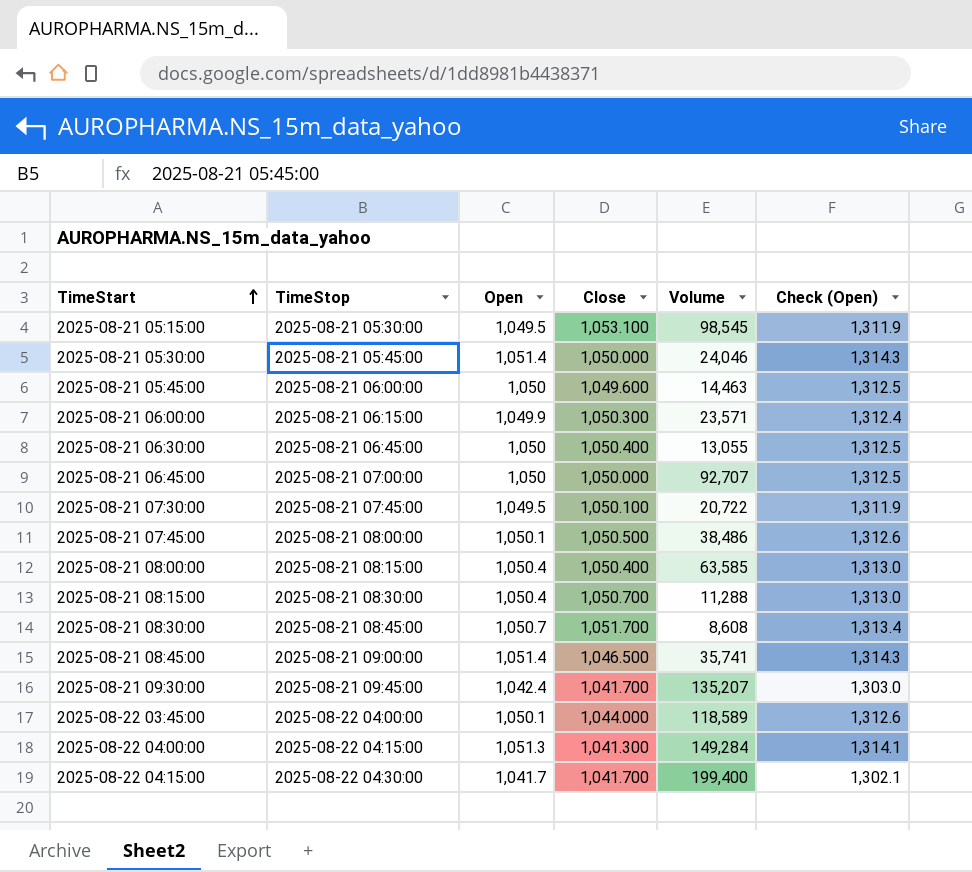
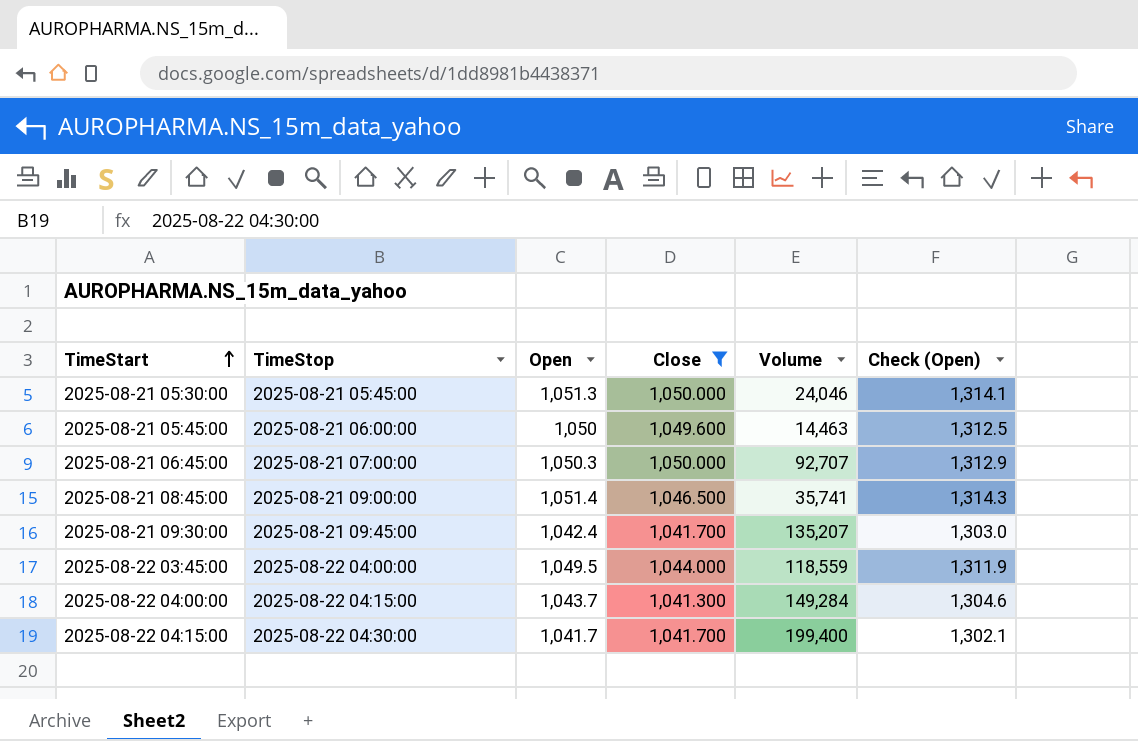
filter: none -> Close <= 1,050.000
2025-08-21 05:30:00 | Open: 1,051.4 -> 1,051.3
2025-08-21 05:30:00 | Check (Open): 1,314.3 -> 1,314.1
2025-08-21 06:45:00 | Open: 1,050 -> 1,050.3
2025-08-21 06:45:00 | Check (Open): 1,312.5 -> 1,312.9
2025-08-22 03:45:00 | Open: 1,050.1 -> 1,049.5
2025-08-22 03:45:00 | Volume: 118,589 -> 118,559
2025-08-22 03:45:00 | Check (Open): 1,312.6 -> 1,311.9
2025-08-22 04:00:00 | Open: 1,051.3 -> 1,043.7
2025-08-22 04:00:00 | Check (Open): 1,314.1 -> 1,304.6

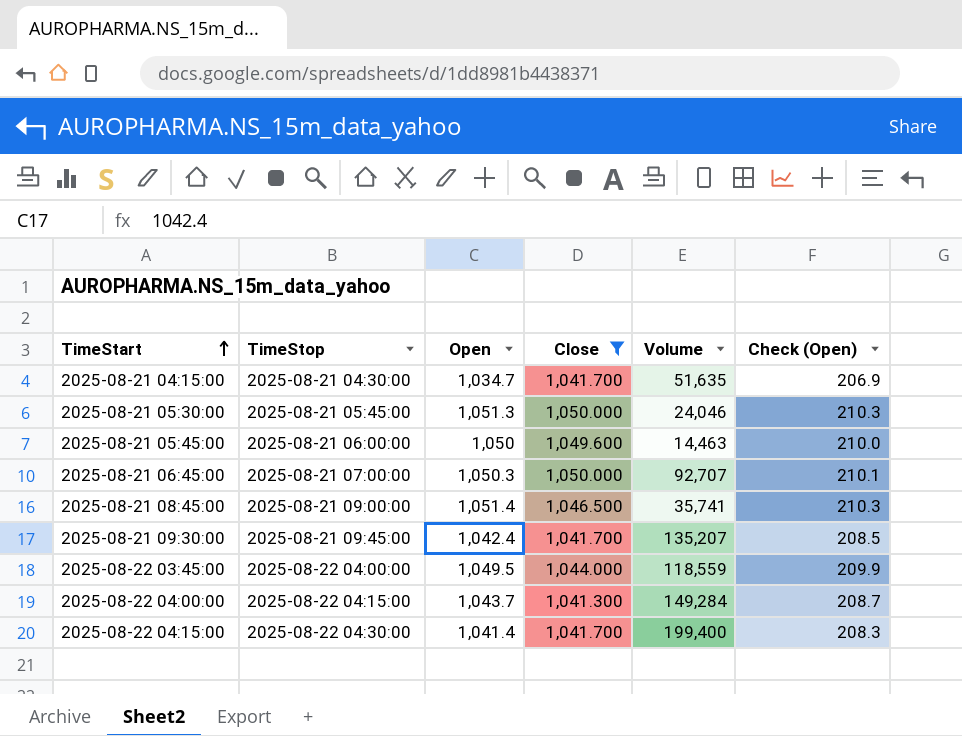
column Check (Open) | formula: [Open] * 1.25 -> [Open] * 0.2
row 2025-08-21 04:15:00: none -> 2025-08-21 04:30:00 | 1,034.7 | 1,041.700 | 51,635 | 206.9
2025-08-22 04:15:00 | Open: 1,041.7 -> 1,041.4

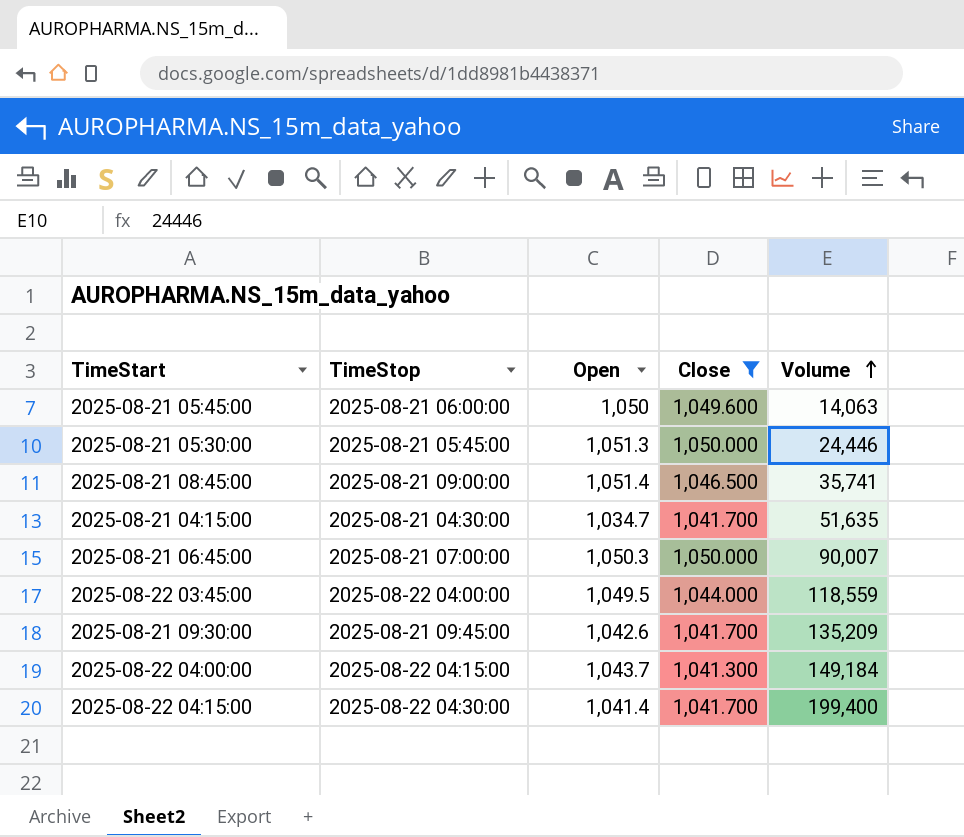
row order: TimeStart ascending -> Volume ascending
column Check (Open) | formula: [Open] * 0.2 -> none
2025-08-21 05:45:00 | Volume: 14,463 -> 14,063
2025-08-21 05:30:00 | Volume: 24,046 -> 24,446
2025-08-21 06:45:00 | Volume: 92,707 -> 90,007
2025-08-21 09:30:00 | Open: 1,042.4 -> 1,042.6
2025-08-21 09:30:00 | Volume: 135,207 -> 135,209
2025-08-22 04:00:00 | Volume: 149,284 -> 149,184

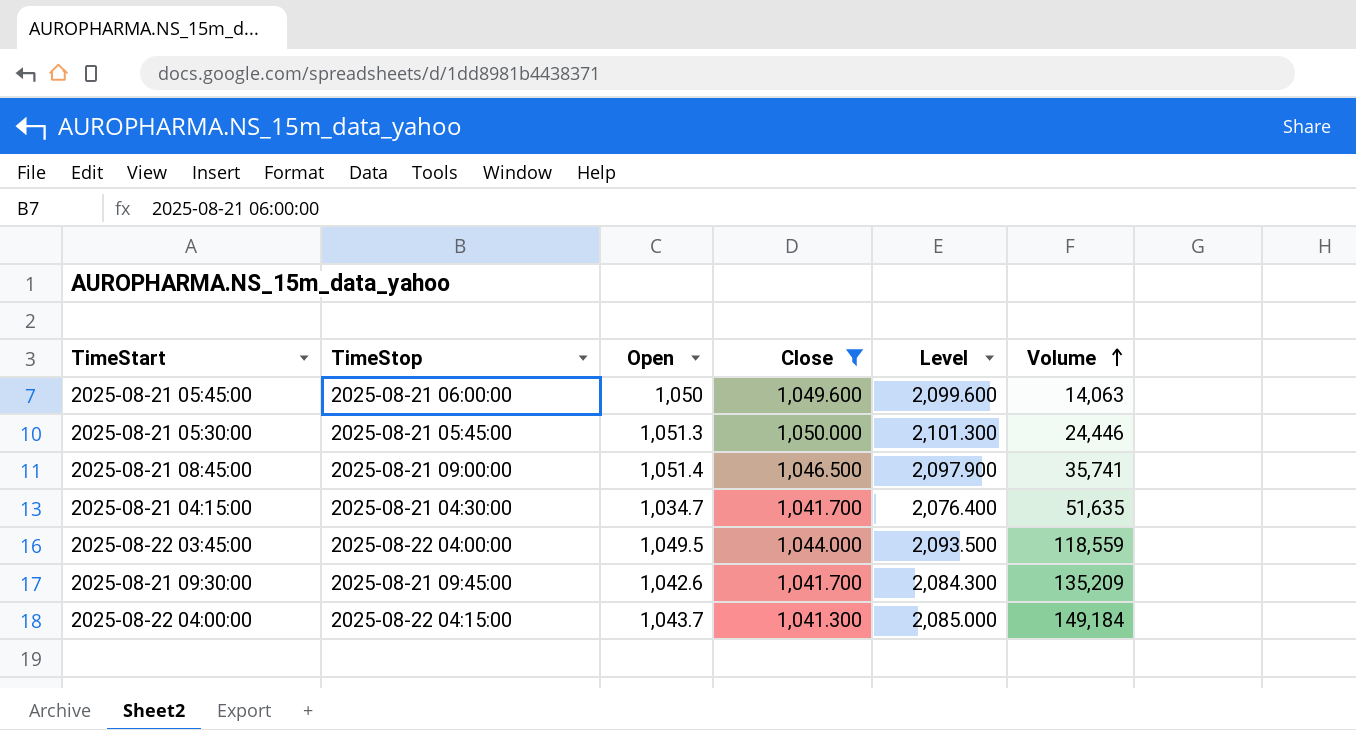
column Level | formula: none -> [Open] + [Close]
row 2025-08-21 06:45:00: 2025-08-21 07:00:00 | 1,050.3 | 1,050.000 | 90,007 -> none
row 2025-08-22 04:15:00: 2025-08-22 04:30:00 | 1,041.4 | 1,041.700 | 199,400 -> none

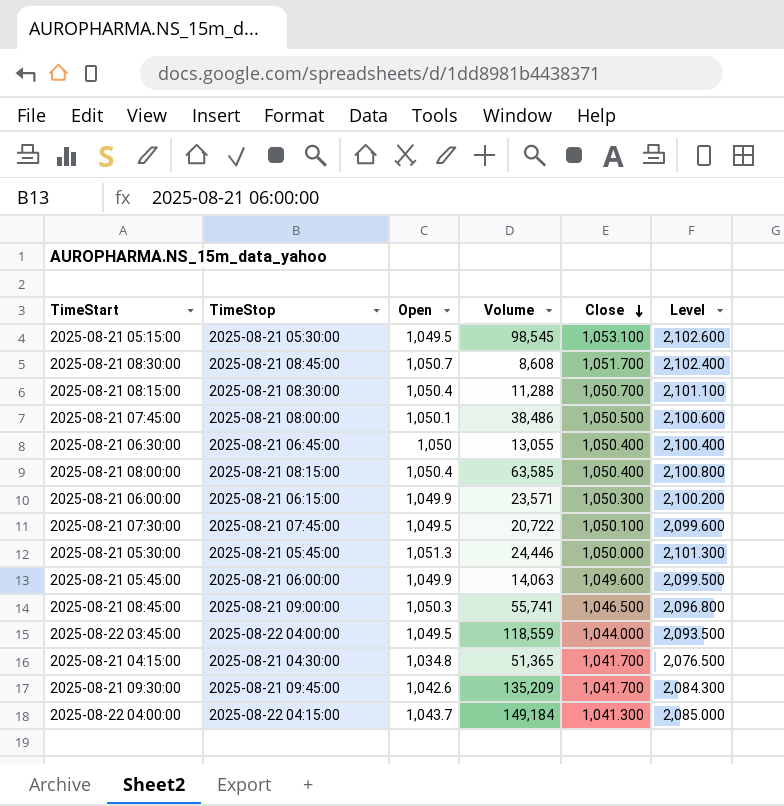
filter: Close <= 1,050.000 -> none
row order: Volume ascending -> Close descending
column Volume | position: 6 -> 4
2025-08-21 05:45:00 | Open: 1,050 -> 1,049.9
2025-08-21 05:45:00 | Level: 2,099.600 -> 2,099.500
2025-08-21 08:45:00 | Open: 1,051.4 -> 1,050.3
2025-08-21 08:45:00 | Volume: 35,741 -> 55,741
2025-08-21 08:45:00 | Level: 2,097.900 -> 2,096.800
2025-08-21 04:15:00 | Open: 1,034.7 -> 1,034.8
2025-08-21 04:15:00 | Volume: 51,635 -> 51,365
2025-08-21 04:15:00 | Level: 2,076.400 -> 2,076.500

